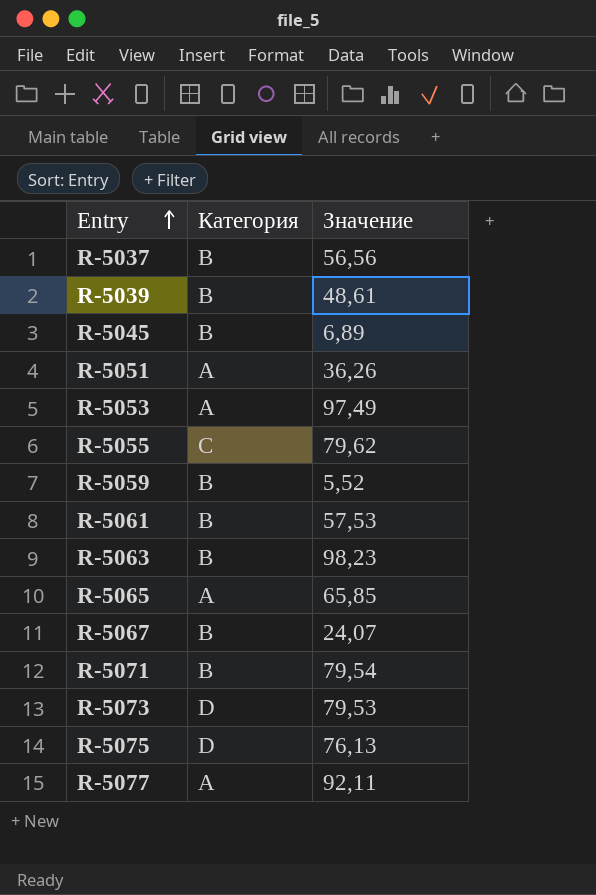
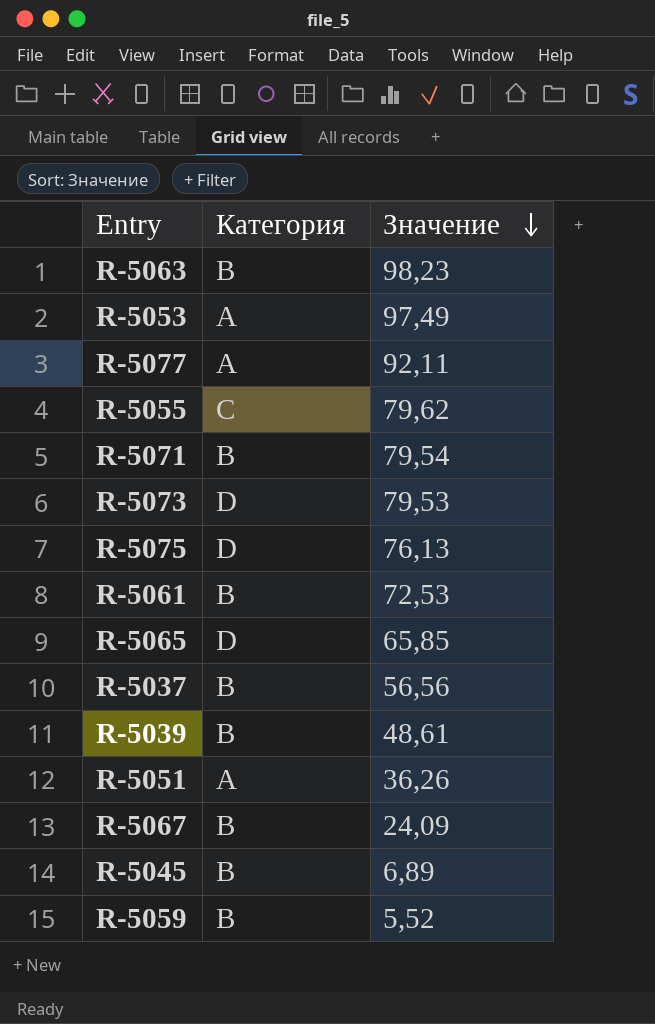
row order: Entry ascending -> Значение descending
R-5061 | Значение: 57,53 -> 72,53
R-5065 | Категория: A -> D
R-5067 | Значение: 24,07 -> 24,09

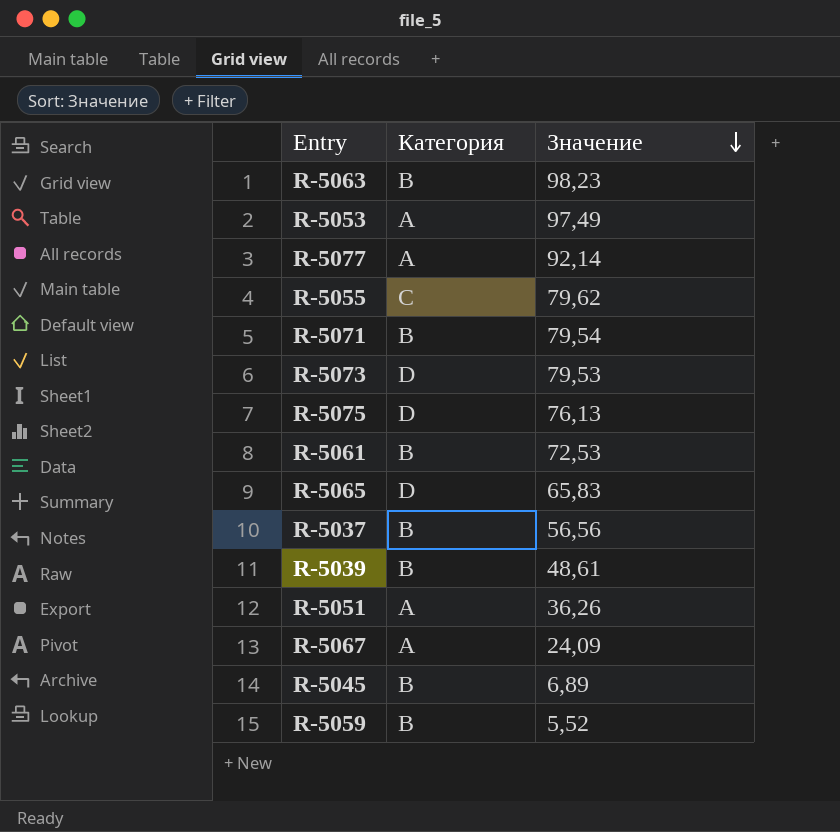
R-5077 | Значение: 92,11 -> 92,14
R-5065 | Значение: 65,85 -> 65,83
R-5067 | Категория: B -> A

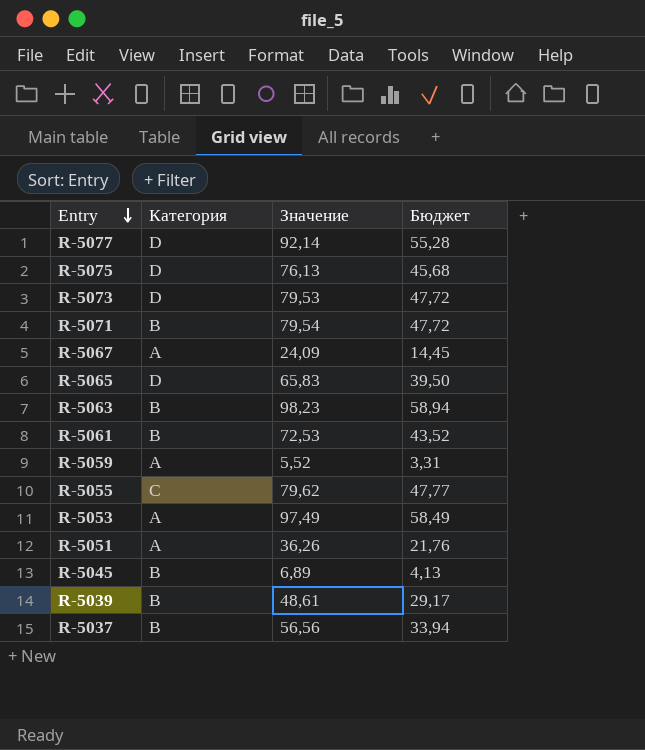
row order: Значение descending -> Entry descending
column Бюджет | formula: none -> [Значение] * 0,6
R-5077 | Категория: A -> D
R-5059 | Категория: B -> A

